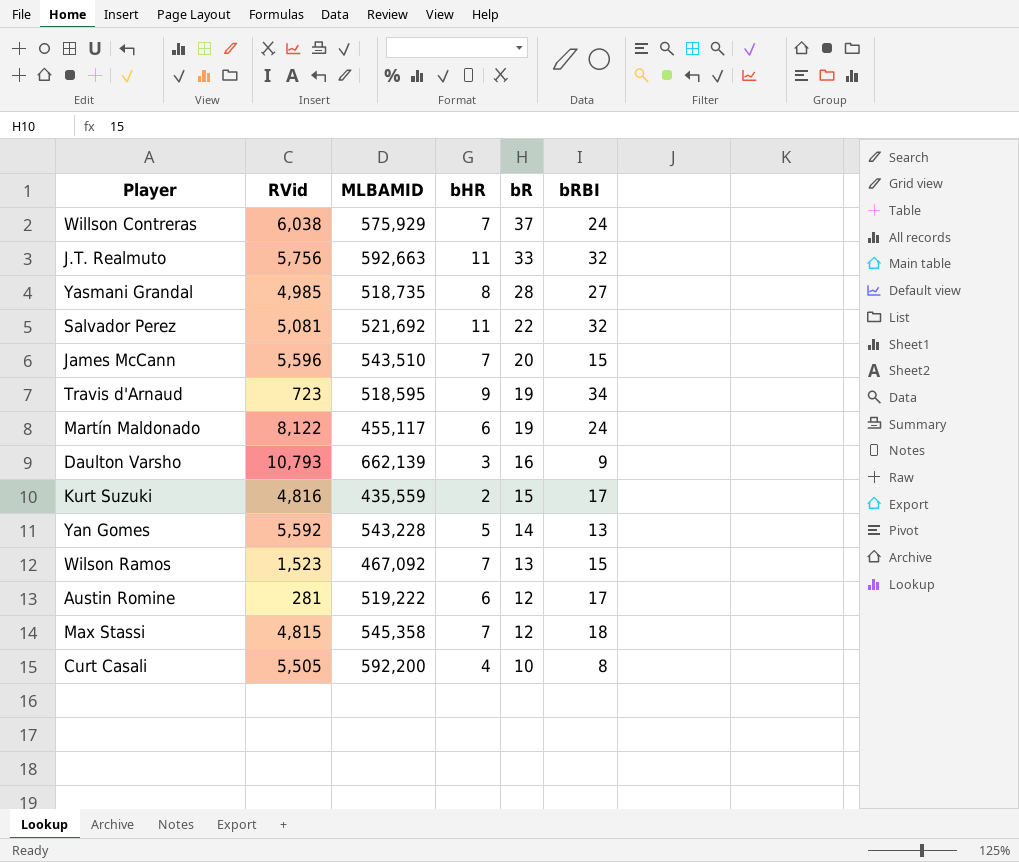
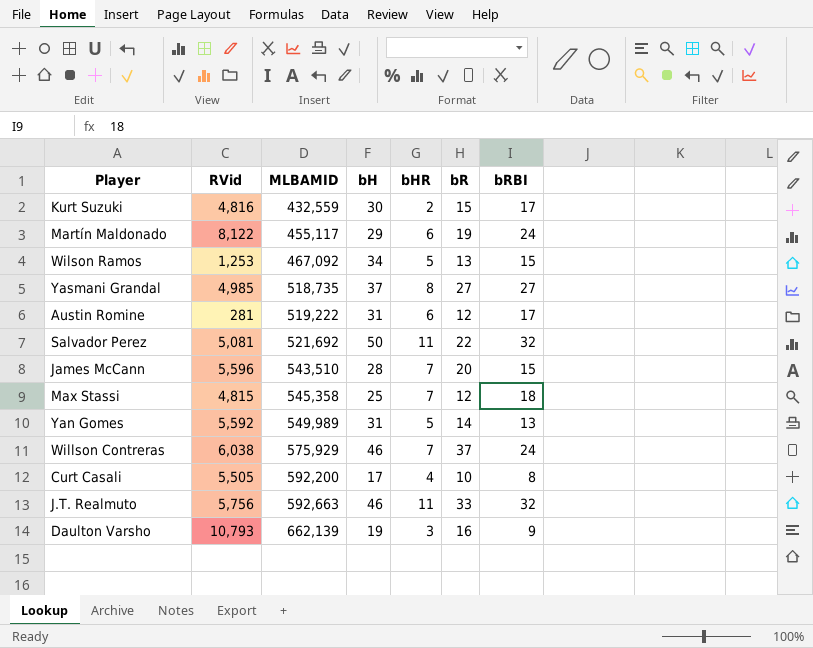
row order: bR descending -> MLBAMID ascending
column bH | position: none -> 4
row Travis d'Arnaud: 723 | 518,595 | 9 | 19 | 34 -> none
Kurt Suzuki | MLBAMID: 435,559 -> 432,559
Wilson Ramos | RVid: 1,523 -> 1,253
Wilson Ramos | bHR: 7 -> 5
Yasmani Grandal | bR: 28 -> 27
Yan Gomes | MLBAMID: 543,228 -> 549,989

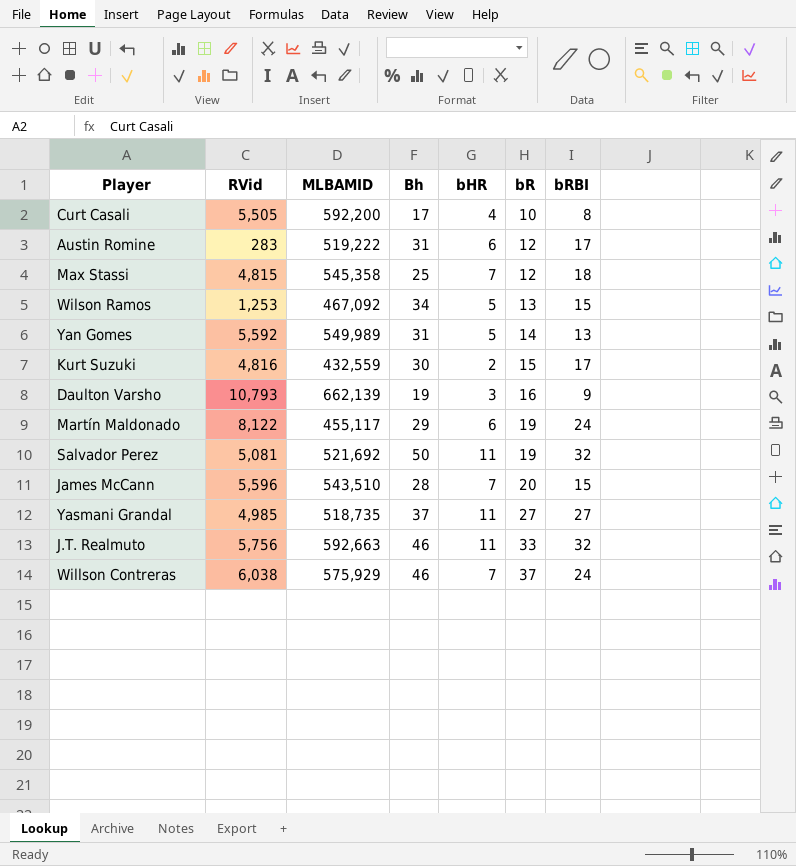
row order: MLBAMID ascending -> bR ascending
column name: bH -> Bh
Austin Romine | RVid: 281 -> 283
Salvador Perez | bR: 22 -> 19
Yasmani Grandal | bHR: 8 -> 11

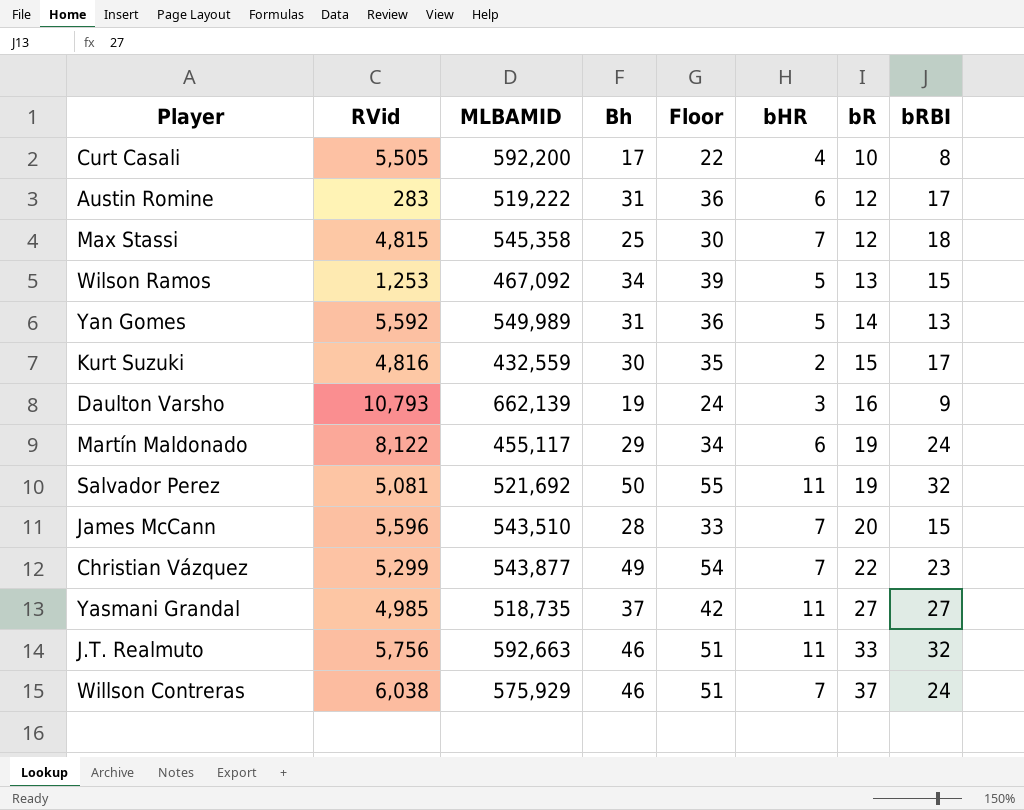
column Floor | formula: none -> [Bh] + 5
row Christian Vázquez: none -> 5,299 | 543,877 | 49 | 54 | 7 | 22 | 23

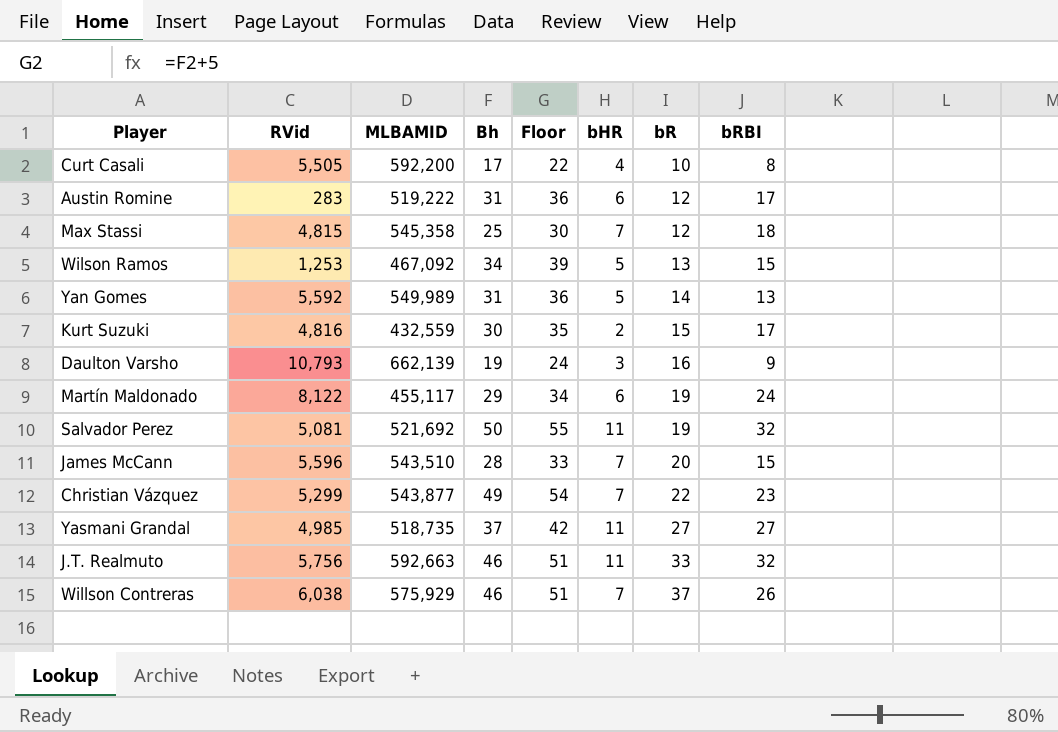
Willson Contreras | bRBI: 24 -> 26

